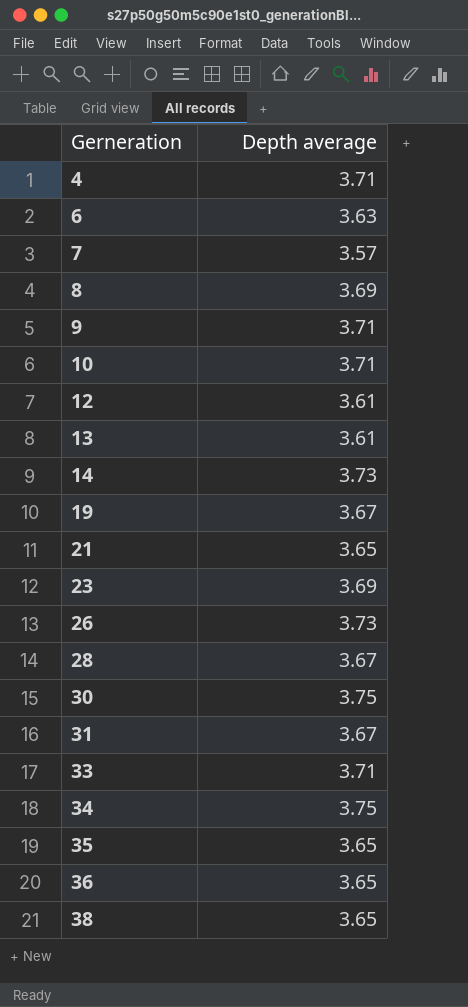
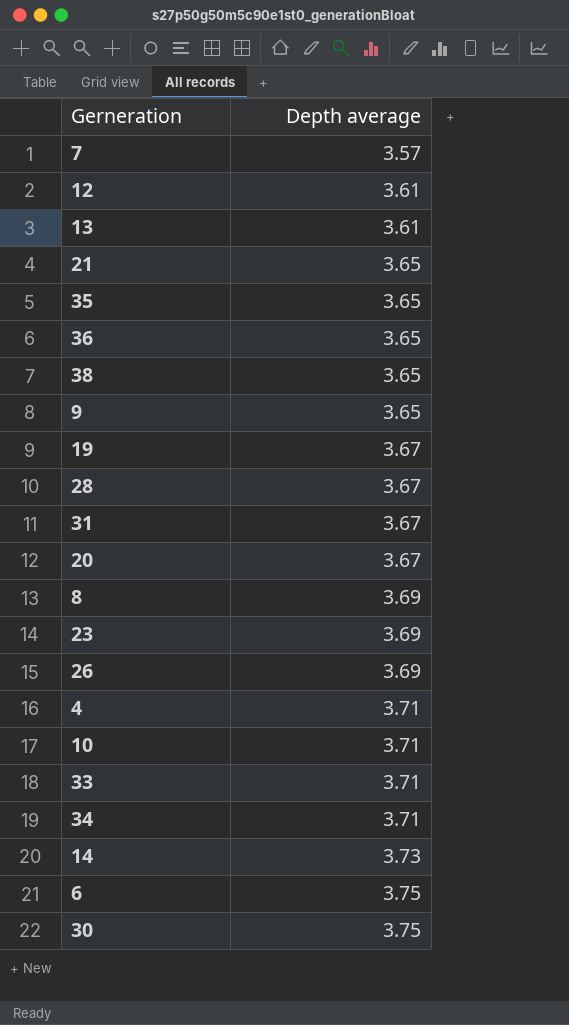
row order: Gerneration ascending -> Depth average ascending
9 | Depth average: 3.71 -> 3.65
row 20: none -> 3.67
26 | Depth average: 3.73 -> 3.69
34 | Depth average: 3.75 -> 3.71
6 | Depth average: 3.63 -> 3.75

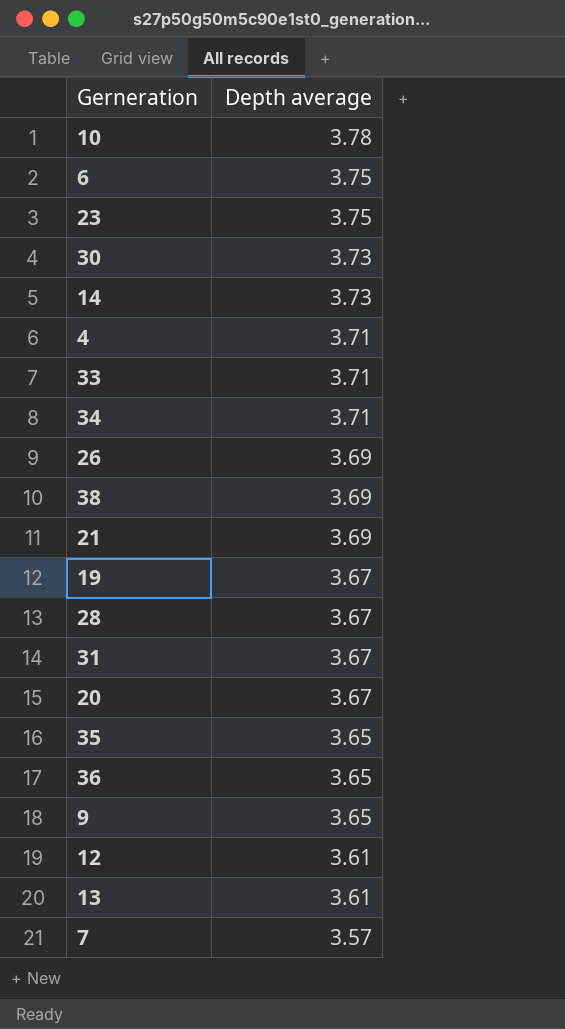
row order: Depth average ascending -> Depth average descending
row 8: 3.69 -> none
10 | Depth average: 3.71 -> 3.78
23 | Depth average: 3.69 -> 3.75
30 | Depth average: 3.75 -> 3.73
38 | Depth average: 3.65 -> 3.69
21 | Depth average: 3.65 -> 3.69

